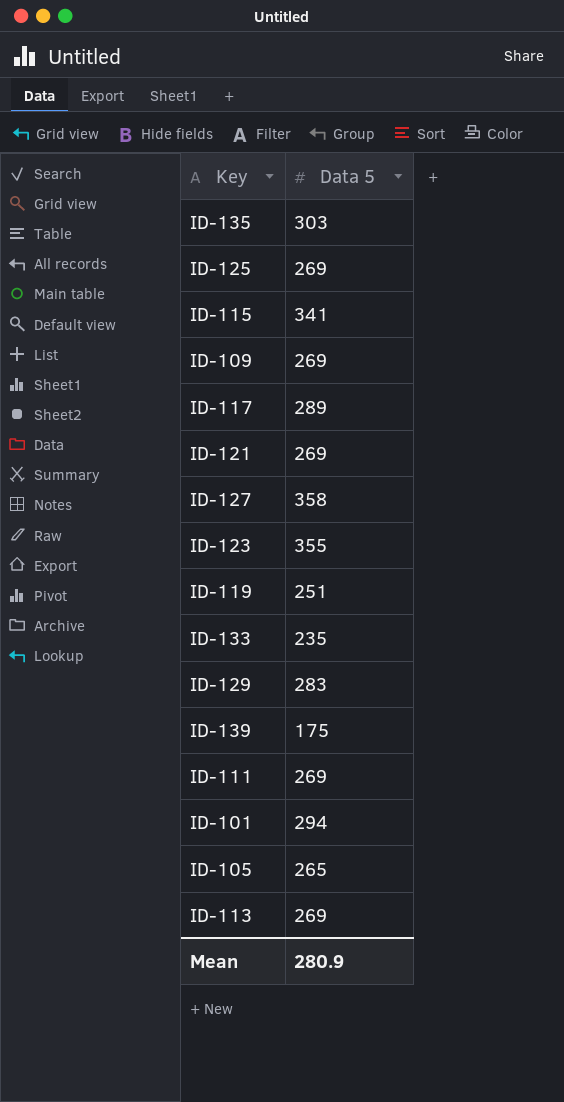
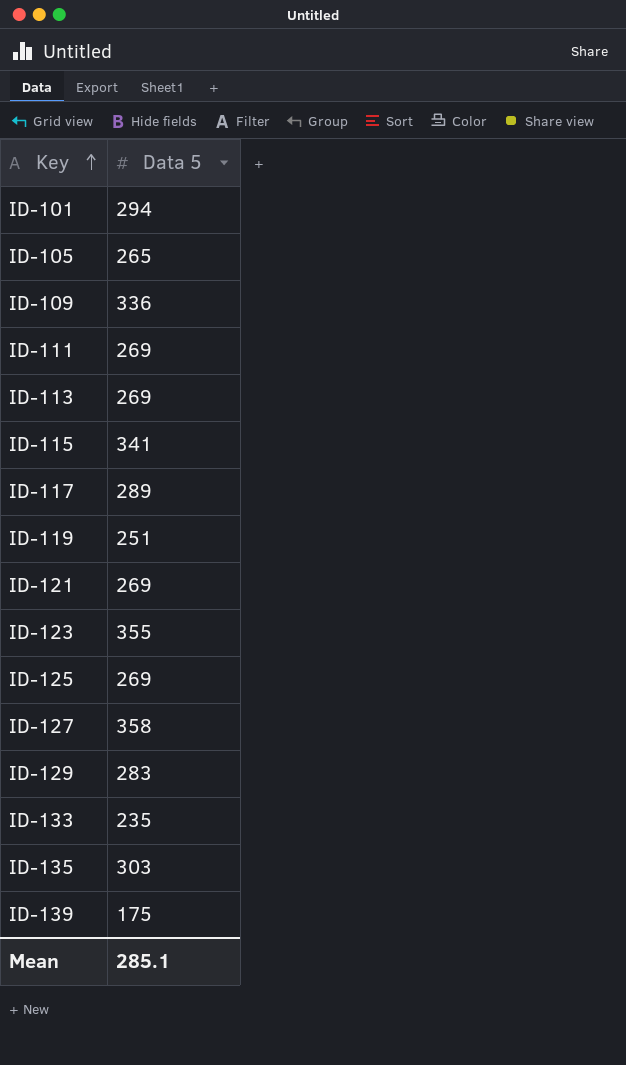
row order: none -> Key ascending
ID-109 | Data 5: 269 -> 336
Mean | Data 5: 280.9 -> 285.1

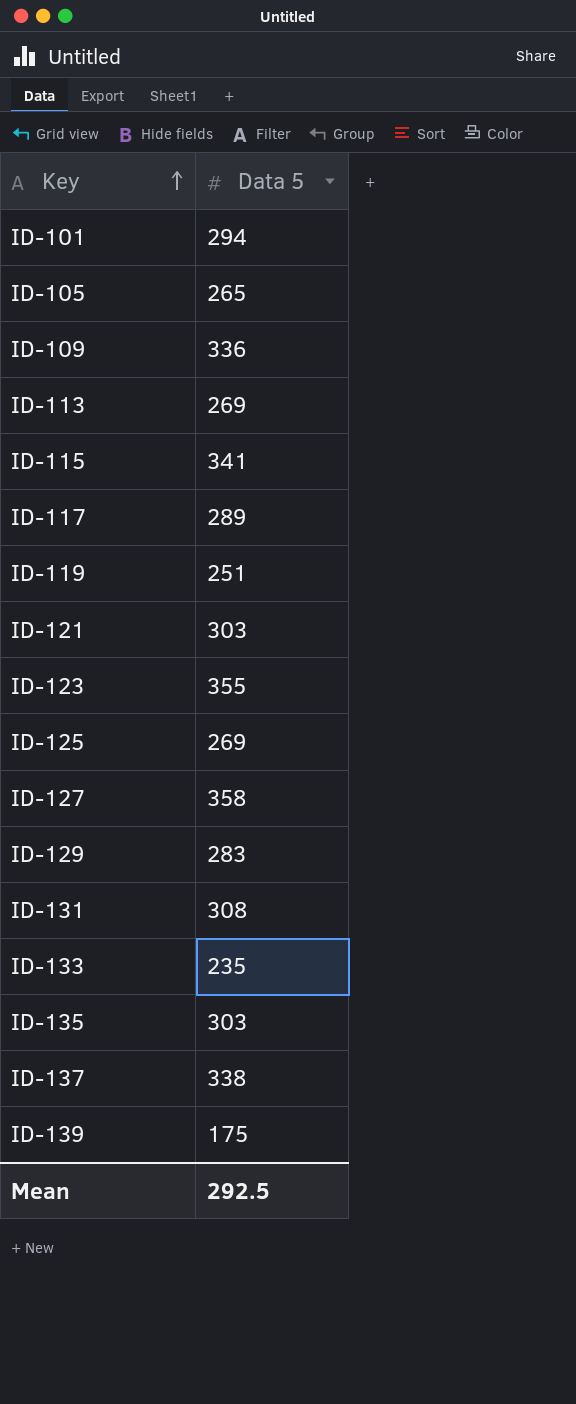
row ID-111: 269 -> none
ID-121 | Data 5: 269 -> 303
row ID-131: none -> 308
row ID-137: none -> 338
Mean | Data 5: 285.1 -> 292.5

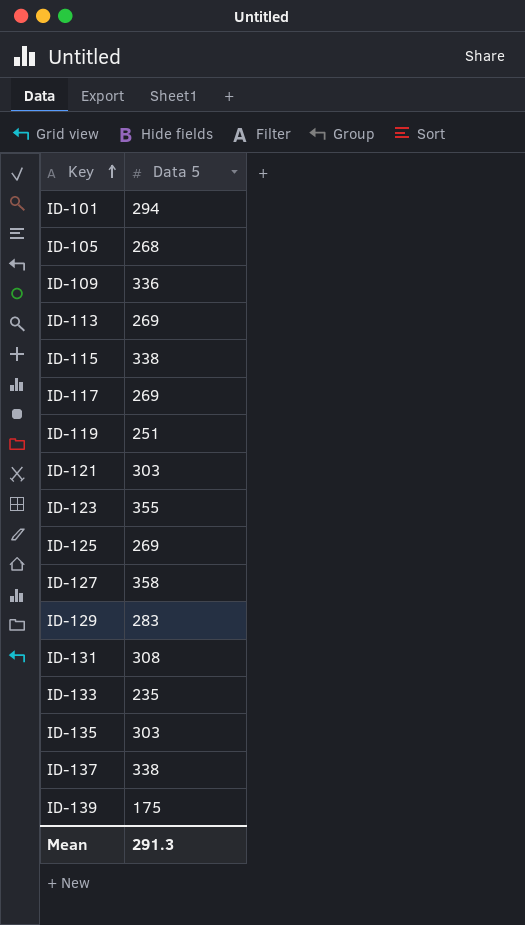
ID-105 | Data 5: 265 -> 268
ID-115 | Data 5: 341 -> 338
ID-117 | Data 5: 289 -> 269
Mean | Data 5: 292.5 -> 291.3

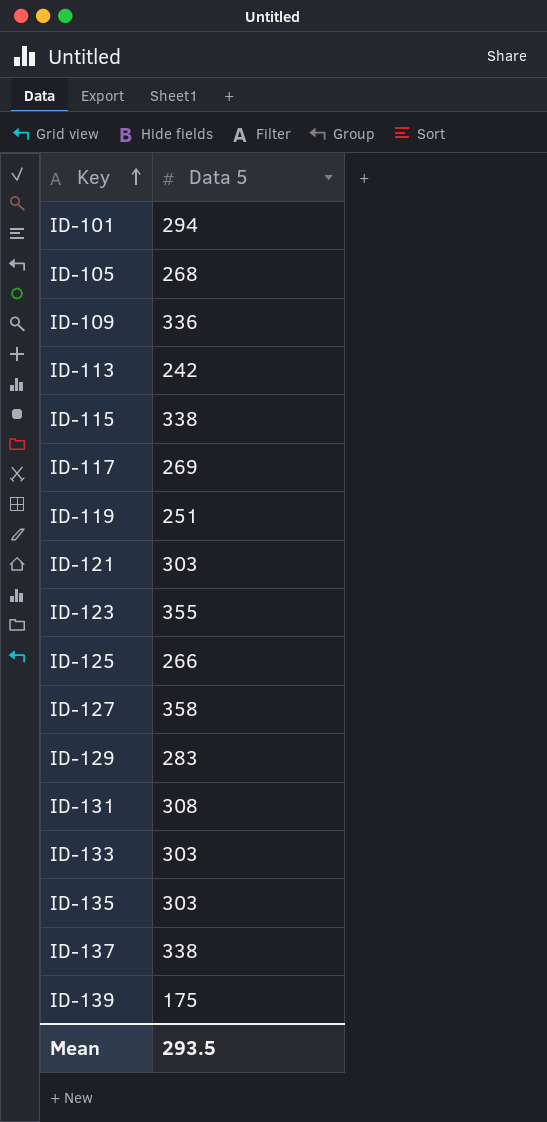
ID-113 | Data 5: 269 -> 242
ID-125 | Data 5: 269 -> 266
ID-133 | Data 5: 235 -> 303
Mean | Data 5: 291.3 -> 293.5

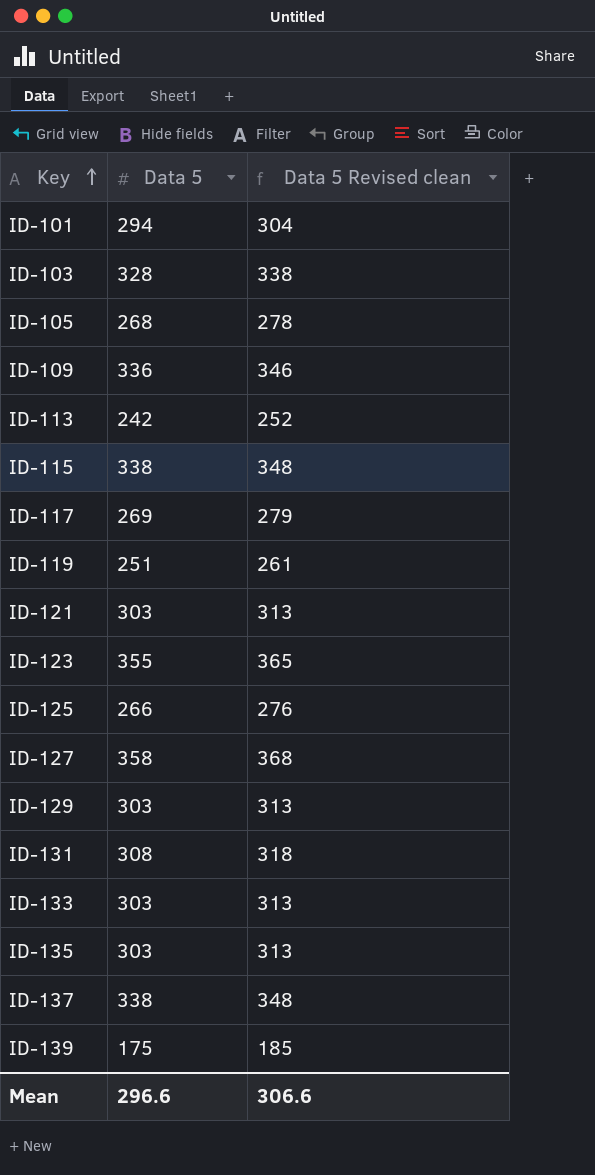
column Data 5 Revised clean | formula: none -> [Data 5] + 10
row ID-103: none -> 328 | 338
ID-129 | Data 5: 283 -> 303
Mean | Data 5: 293.5 -> 296.6

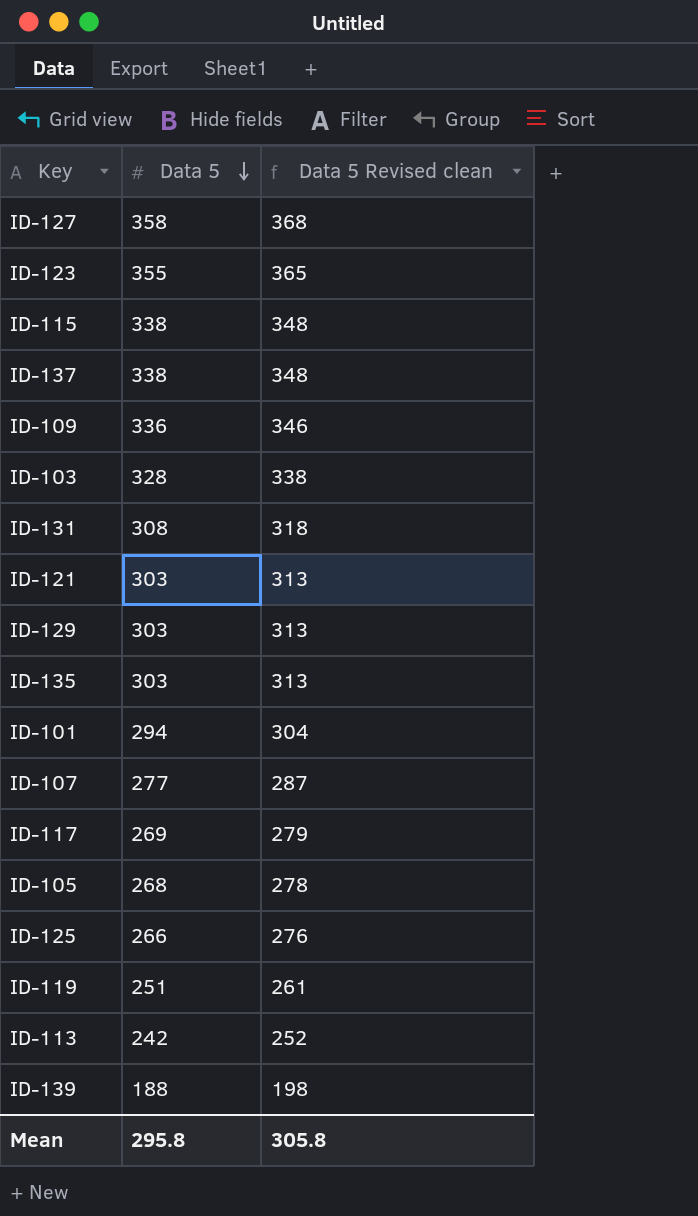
row order: Key ascending -> Data 5 descending
row ID-133: 303 | 313 -> none
row ID-107: none -> 277 | 287
ID-139 | Data 5: 175 -> 188
ID-139 | Data 5 Revised clean: 185 -> 198
Mean | Data 5: 296.6 -> 295.8
Mean | Data 5 Revised clean: 306.6 -> 305.8

